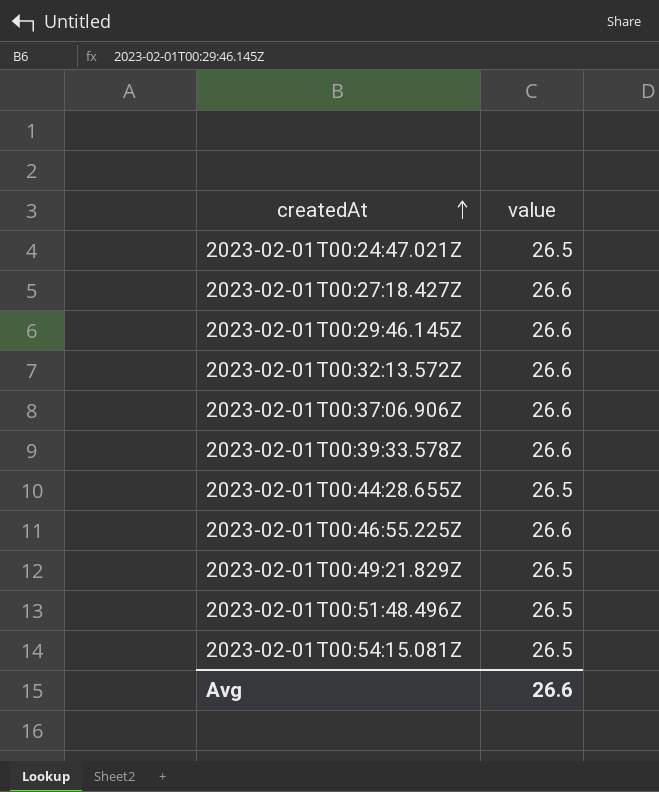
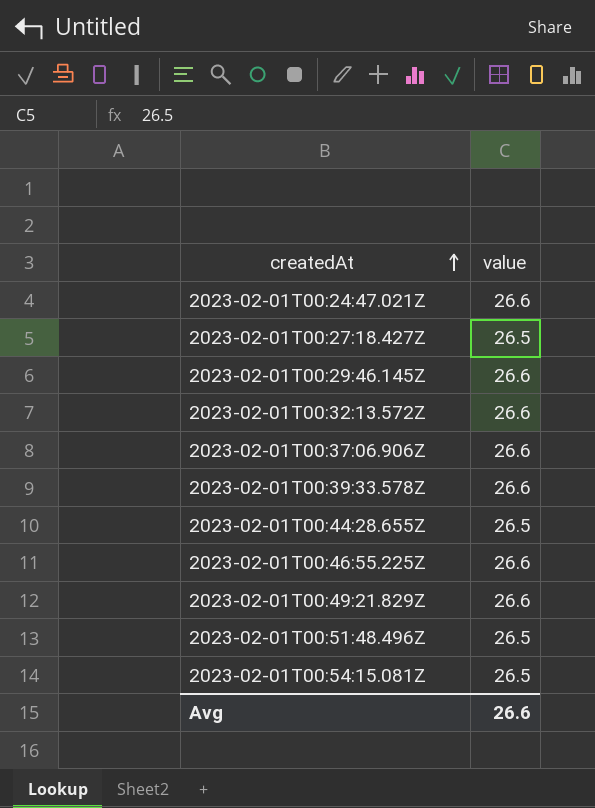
2023-02-01T00:24:47.021Z | value: 26.5 -> 26.6
2023-02-01T00:27:18.427Z | value: 26.6 -> 26.5
2023-02-01T00:49:21.829Z | value: 26.5 -> 26.6

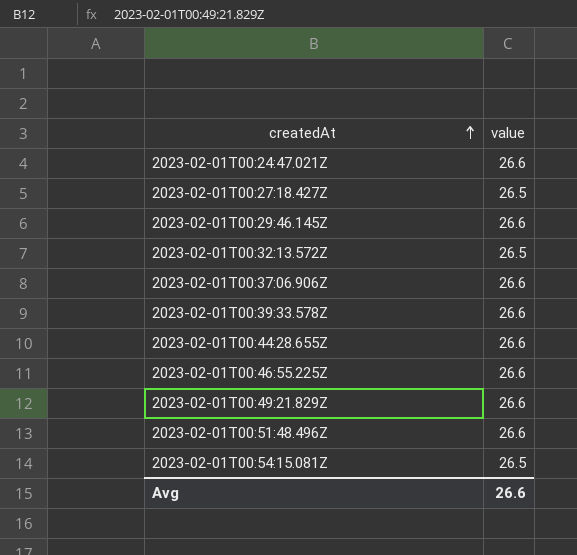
2023-02-01T00:32:13.572Z | value: 26.6 -> 26.5
2023-02-01T00:44:28.655Z | value: 26.5 -> 26.6
2023-02-01T00:51:48.496Z | value: 26.5 -> 26.6

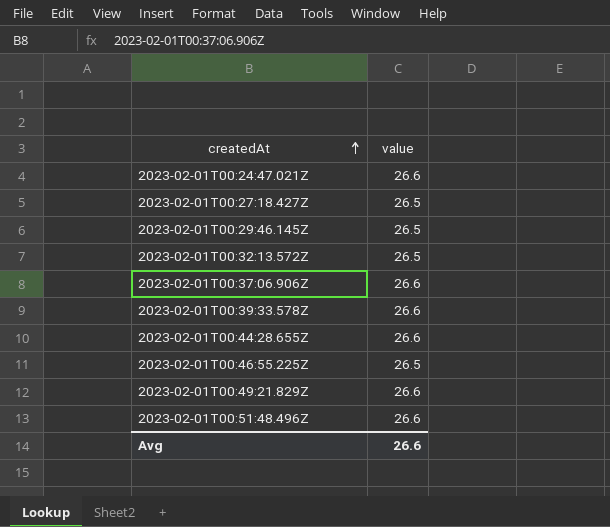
row 2023-02-01T00:54:15.081Z: 26.5 -> none
2023-02-01T00:29:46.145Z | value: 26.6 -> 26.5
2023-02-01T00:46:55.225Z | value: 26.6 -> 26.5

